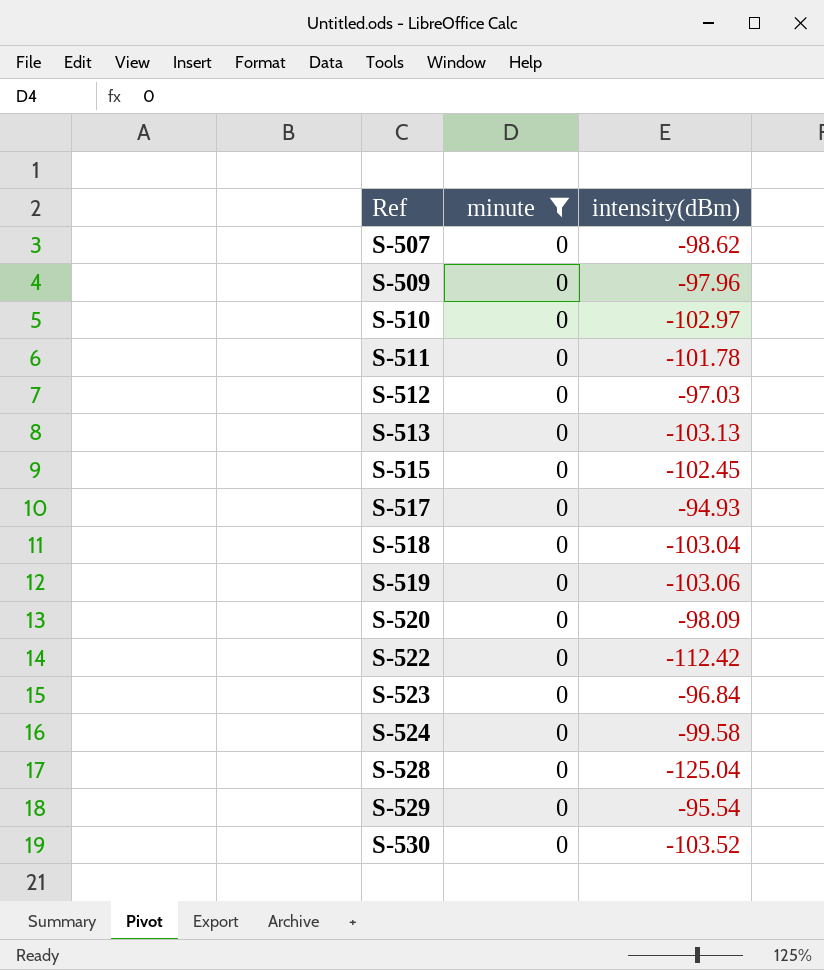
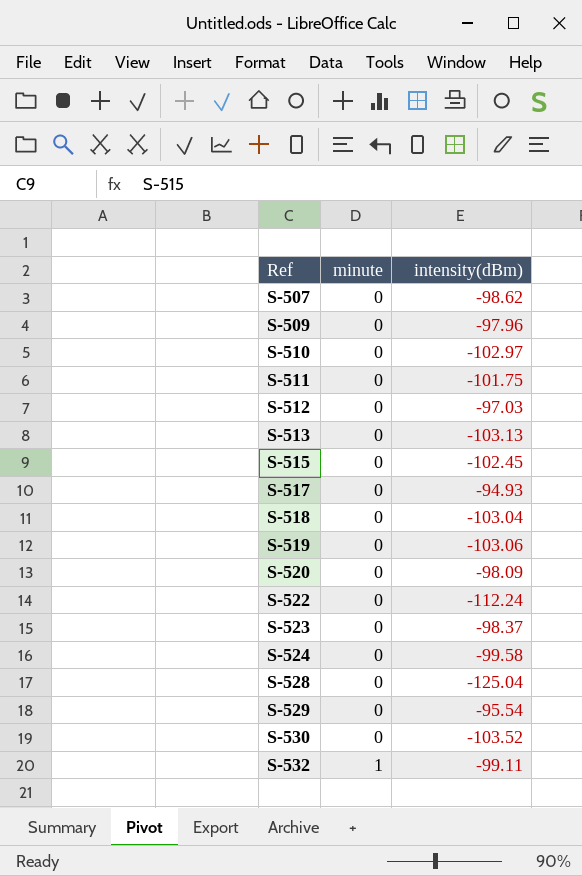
filter: minute = 0 -> none
S-511 | intensity(dBm): -101.78 -> -101.75
S-522 | intensity(dBm): -112.42 -> -112.24
S-523 | intensity(dBm): -96.84 -> -98.37

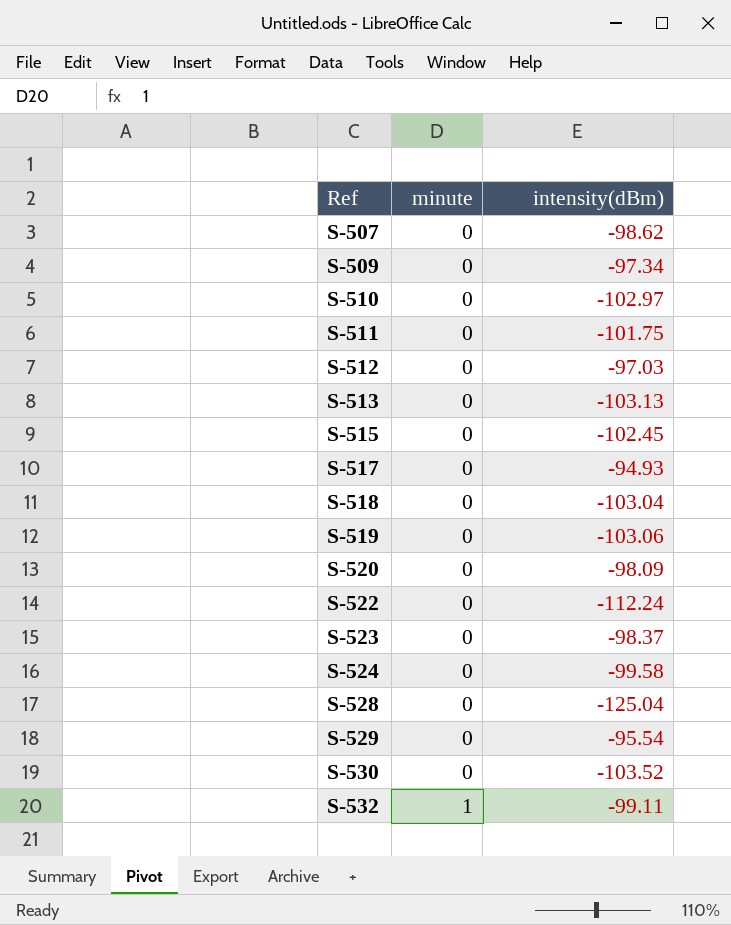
S-509 | intensity(dBm): -97.96 -> -97.34

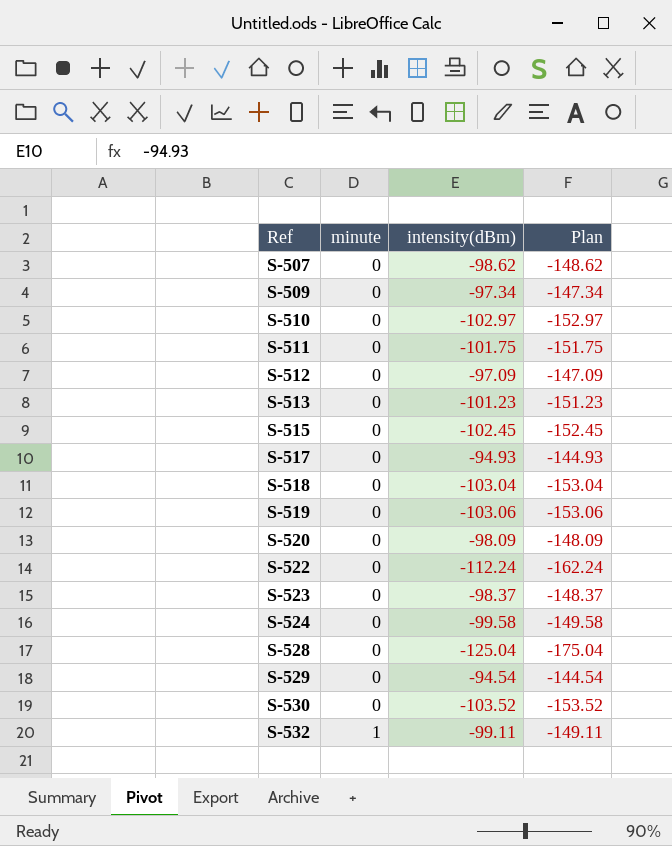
column Plan | formula: none -> [intensity(dBm)] - 50
S-512 | intensity(dBm): -97.03 -> -97.09
S-513 | intensity(dBm): -103.13 -> -101.23
S-529 | intensity(dBm): -95.54 -> -94.54

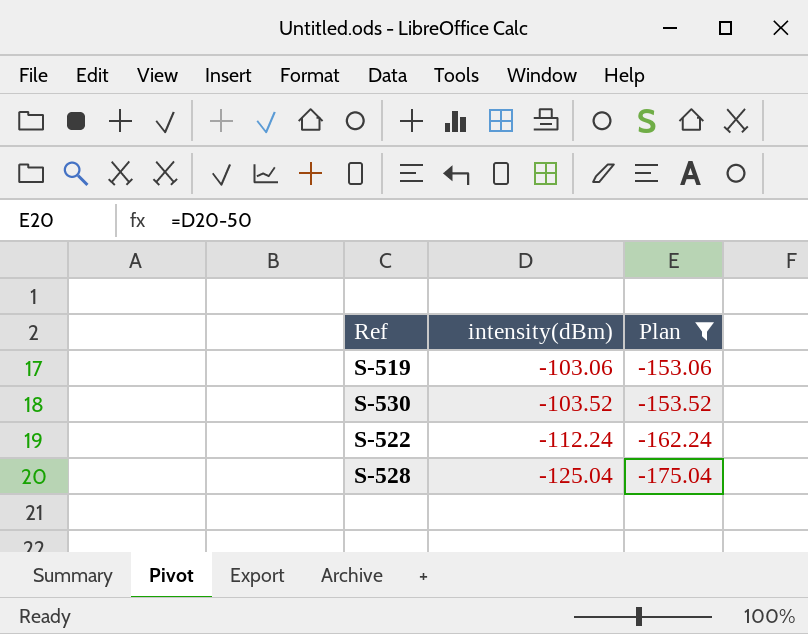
filter: none -> Plan <= -153.06
row order: Ref ascending -> intensity(dBm) descending
column minute | position: 2 -> none

